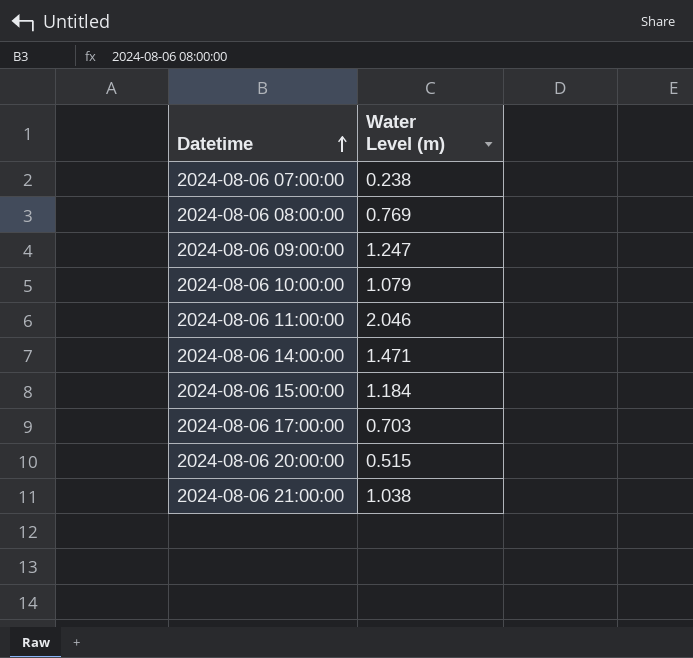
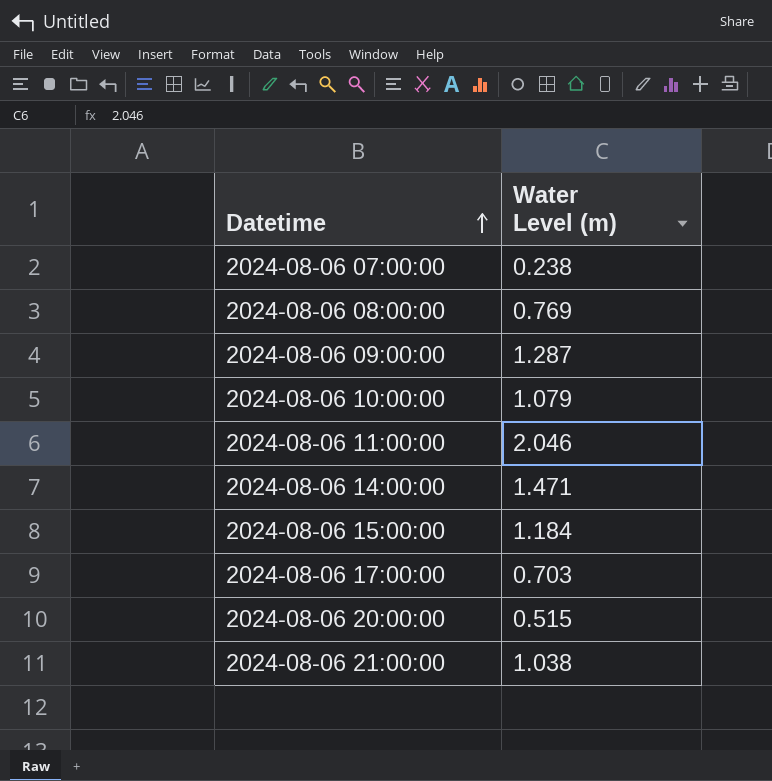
2024-08-06 09:00:00 | Water Level (m): 1.247 -> 1.287

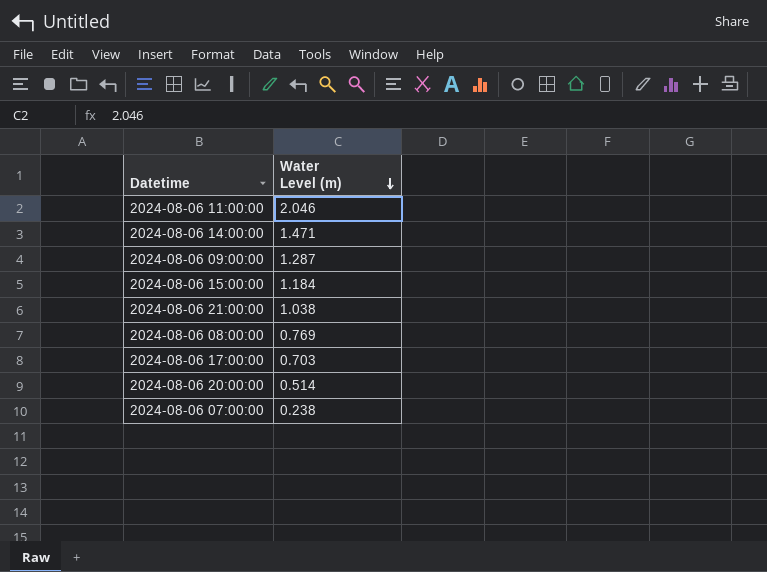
row order: Datetime ascending -> Water Level (m) descending
row 2024-08-06 10:00:00: 1.079 -> none
2024-08-06 20:00:00 | Water Level (m): 0.515 -> 0.514

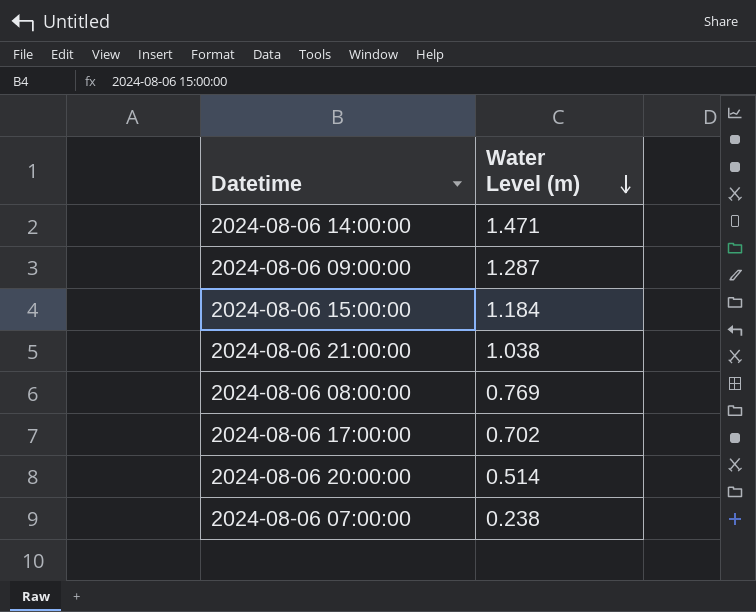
row 2024-08-06 11:00:00: 2.046 -> none
2024-08-06 17:00:00 | Water Level (m): 0.703 -> 0.702

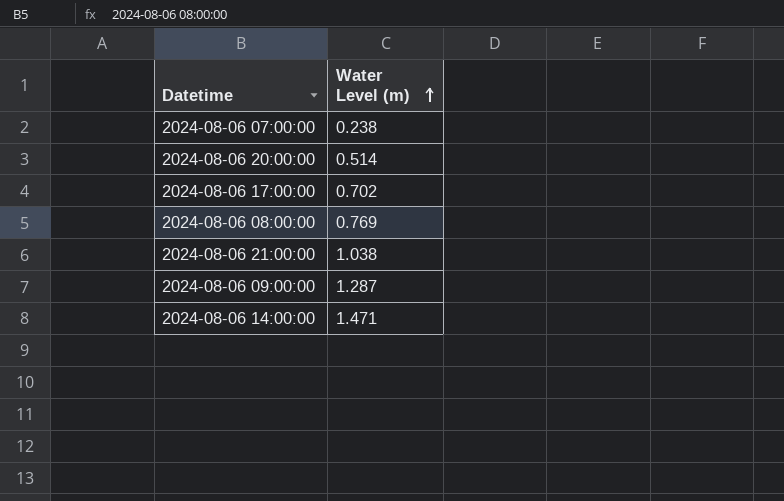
row order: Water Level (m) descending -> Water Level (m) ascending
row 2024-08-06 15:00:00: 1.184 -> none

